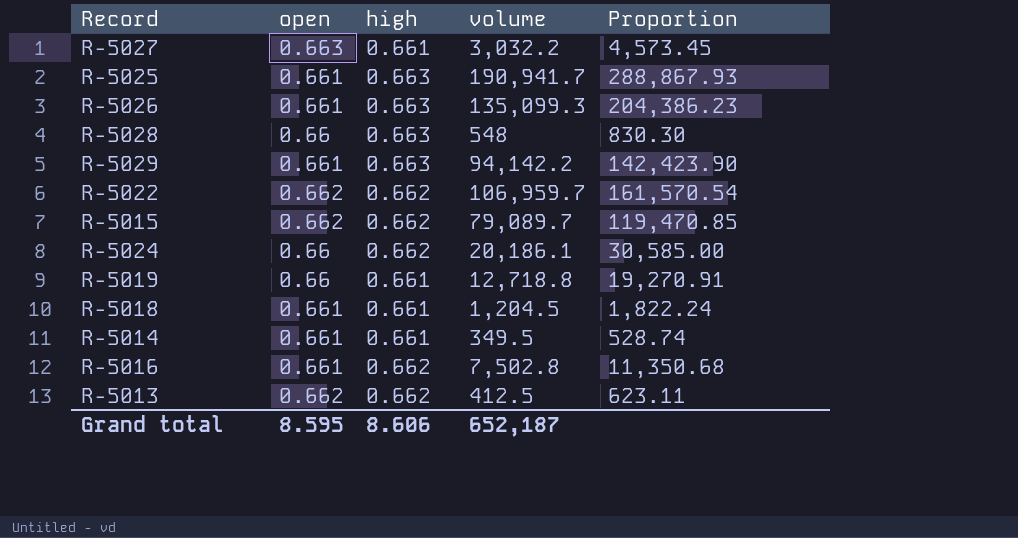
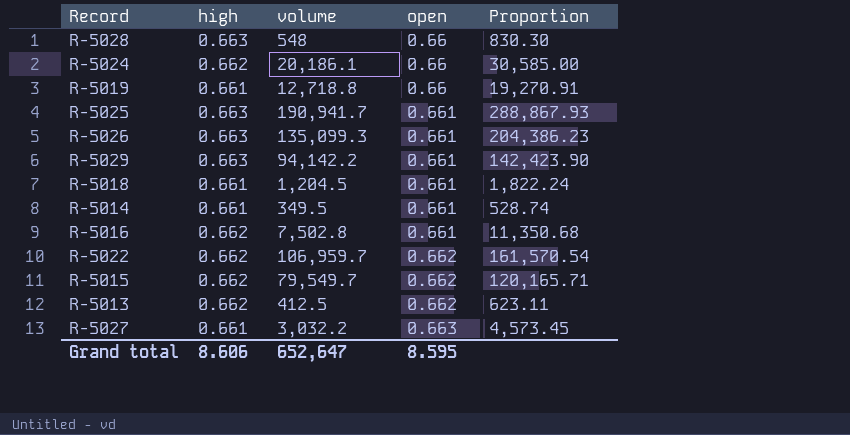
row order: none -> open ascending
column open | position: 2 -> 4
R-5015 | volume: 79,089.7 -> 79,549.7
R-5015 | Proportion: 119,470.85 -> 120,165.71
Grand total | volume: 652,187 -> 652,647

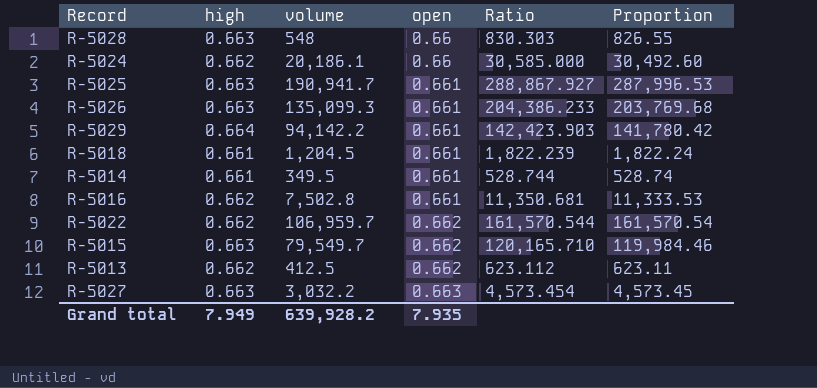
column Ratio | formula: none -> [volume] / [open]
column Proportion | formula: [volume] / [open] -> [volume] / [high]
row R-5019: 0.661 | 12,718.8 | 0.66 | 19,270.91 -> none
R-5029 | high: 0.663 -> 0.664
R-5015 | high: 0.662 -> 0.663
R-5027 | high: 0.661 -> 0.663
Grand total | high: 8.606 -> 7.949
Grand total | volume: 652,647 -> 639,928.2
Grand total | open: 8.595 -> 7.935

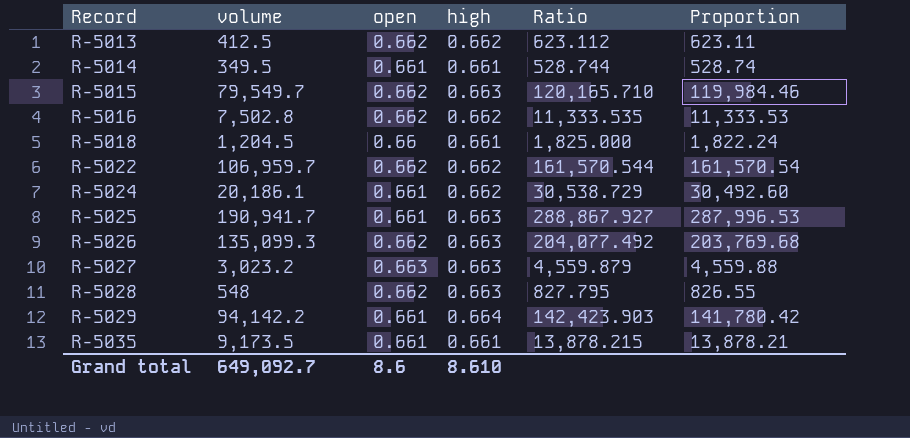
row order: open ascending -> Record ascending
column high | position: 2 -> 4
R-5016 | open: 0.661 -> 0.662
R-5016 | Ratio: 11,350.681 -> 11,333.535
R-5018 | open: 0.661 -> 0.66
R-5018 | Ratio: 1,822.239 -> 1,825.000
R-5024 | open: 0.66 -> 0.661
R-5024 | Ratio: 30,585.000 -> 30,538.729
R-5026 | open: 0.661 -> 0.662
R-5026 | Ratio: 204,386.233 -> 204,077.492
R-5027 | volume: 3,032.2 -> 3,023.2
R-5027 | Ratio: 4,573.454 -> 4,559.879
R-5027 | Proportion: 4,573.45 -> 4,559.88
R-5028 | open: 0.66 -> 0.662
R-5028 | Ratio: 830.303 -> 827.795
row R-5035: none -> 9,173.5 | 0.661 | 0.661 | 13,878.215 | 13,878.21
Grand total | volume: 639,928.2 -> 649,092.7
Grand total | open: 7.935 -> 8.6
Grand total | high: 7.949 -> 8.610

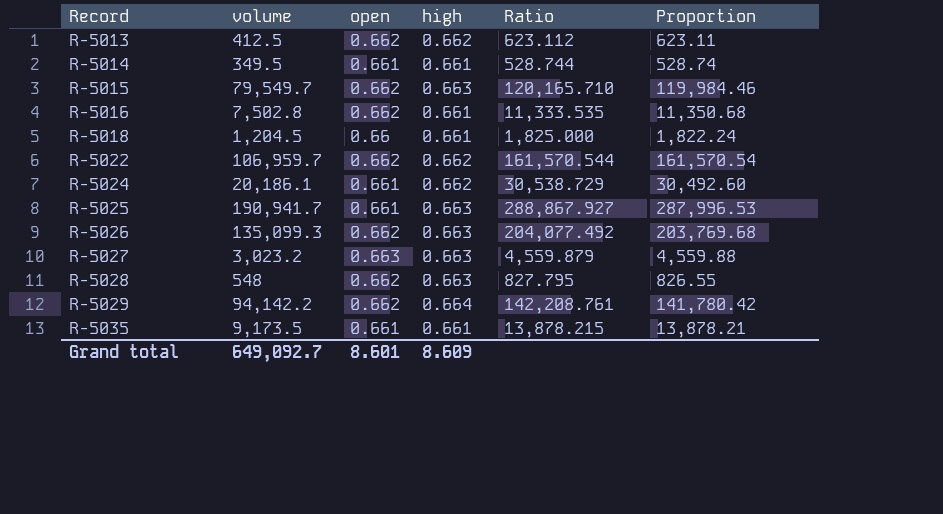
R-5016 | high: 0.662 -> 0.661
R-5016 | Proportion: 11,333.53 -> 11,350.68
R-5029 | open: 0.661 -> 0.662
R-5029 | Ratio: 142,423.903 -> 142,208.761
Grand total | open: 8.6 -> 8.601
Grand total | high: 8.610 -> 8.609

